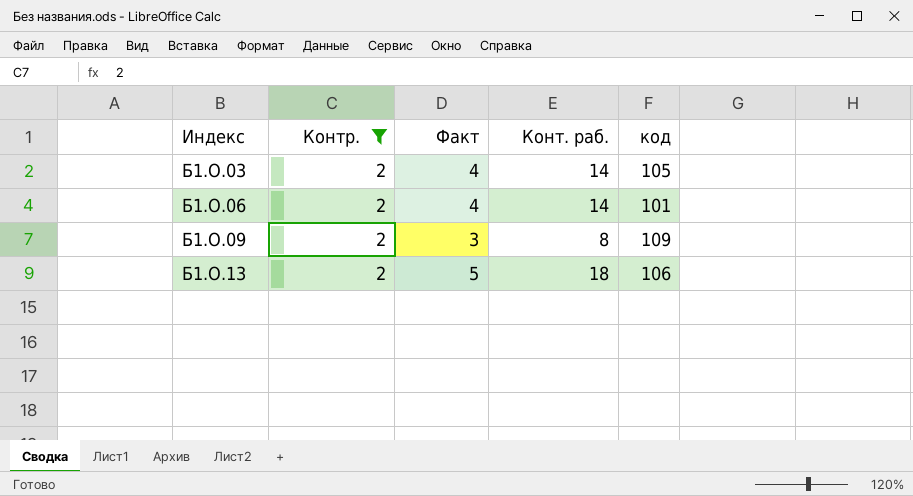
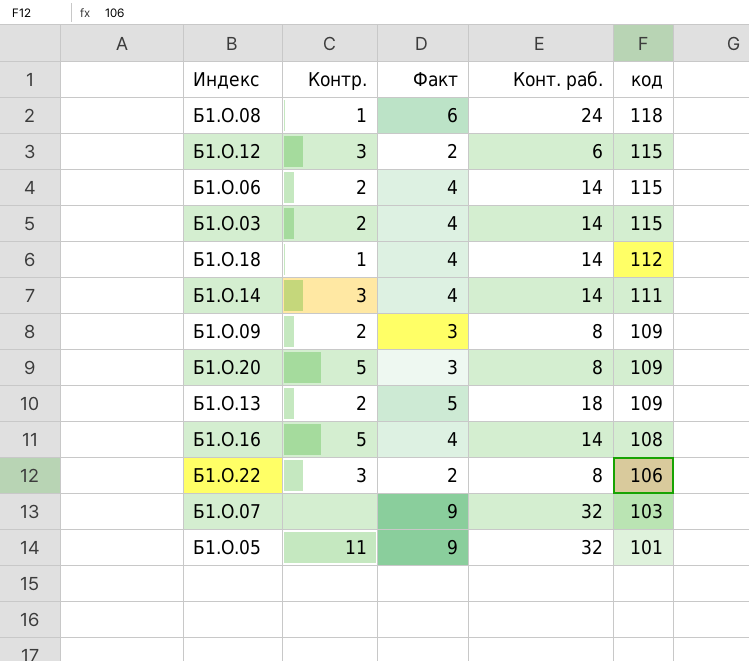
filter: Контр. = 2 -> none
row order: Индекс ascending -> код descending
Б1.О.06 | код: 101 -> 115
Б1.О.03 | код: 105 -> 115
Б1.О.13 | код: 106 -> 109

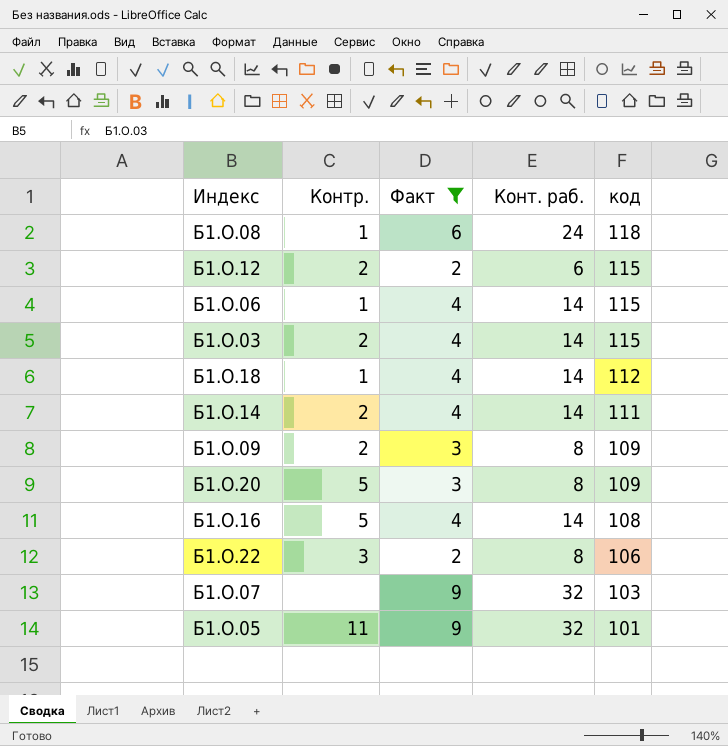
filter: none -> Факт != 5
Б1.О.12 | Контр.: 3 -> 2
Б1.О.06 | Контр.: 2 -> 1
Б1.О.14 | Контр.: 3 -> 2

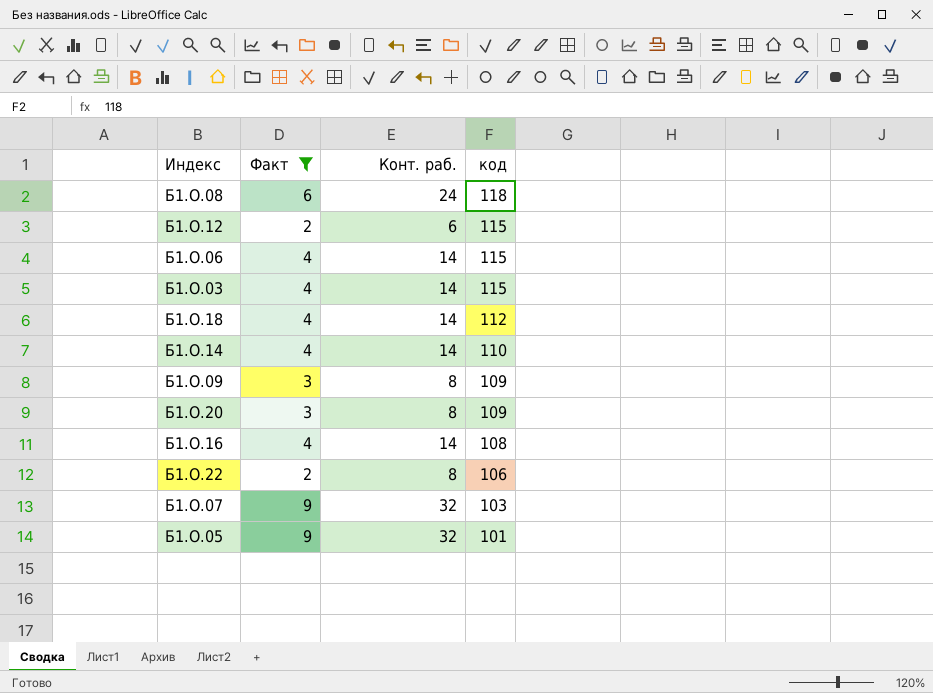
column Контр. | position: 2 -> none
Б1.О.14 | код: 111 -> 110

